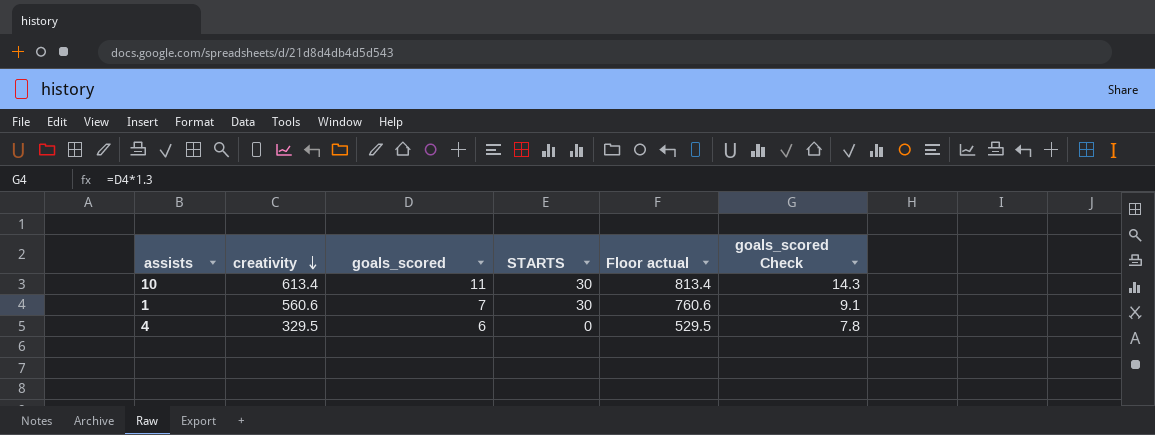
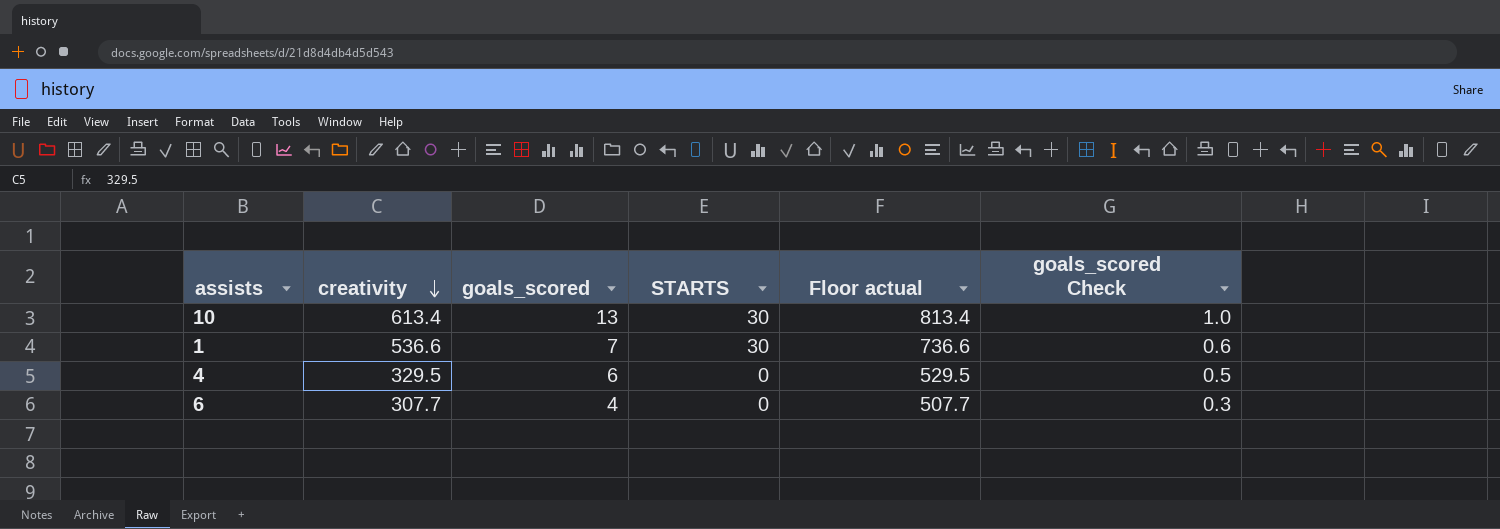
column goals_scored Check | formula: [goals_scored] * 1.3 -> [goals_scored] * 0.08
10 | goals_scored: 11 -> 13
1 | creativity: 560.6 -> 536.6
1 | Floor actual: 760.6 -> 736.6
row 6: none -> 307.7 | 4 | 0 | 507.7 | 0.3

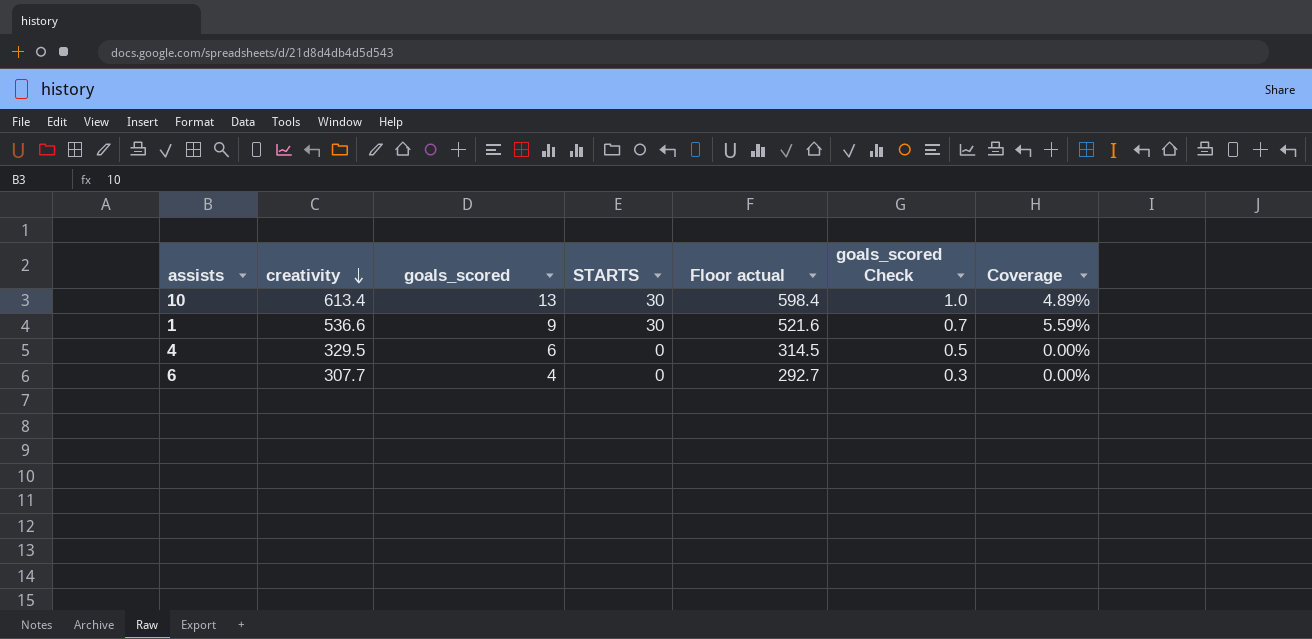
column Floor actual | formula: [creativity] + 200 -> [creativity] - 15
column Coverage | formula: none -> [STARTS] / [creativity]
1 | goals_scored: 7 -> 9
1 | goals_scored Check: 0.6 -> 0.7

